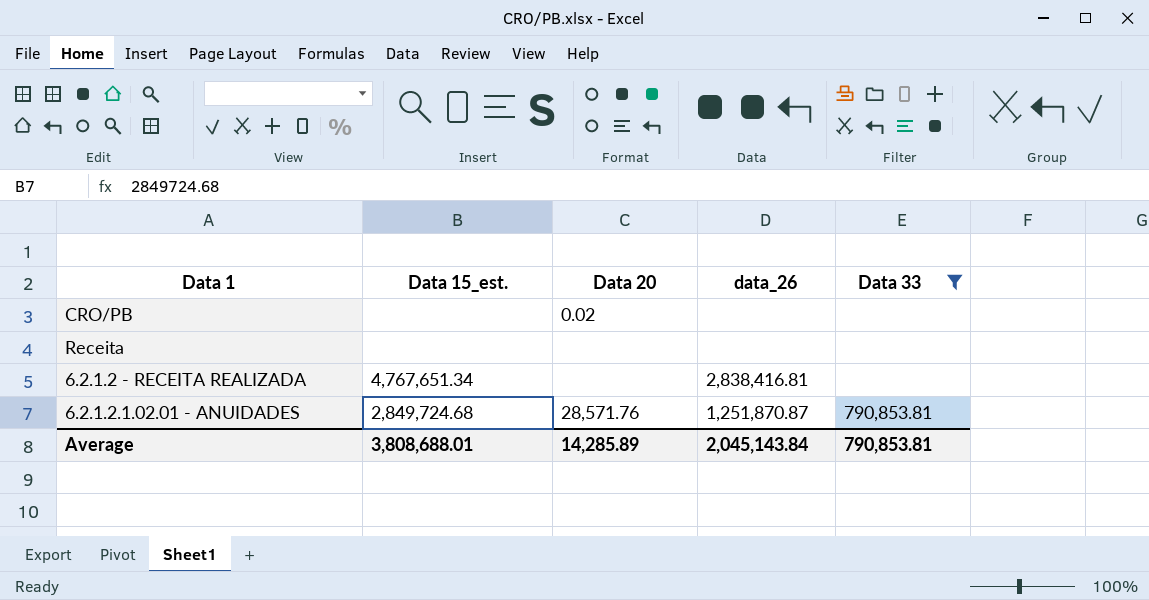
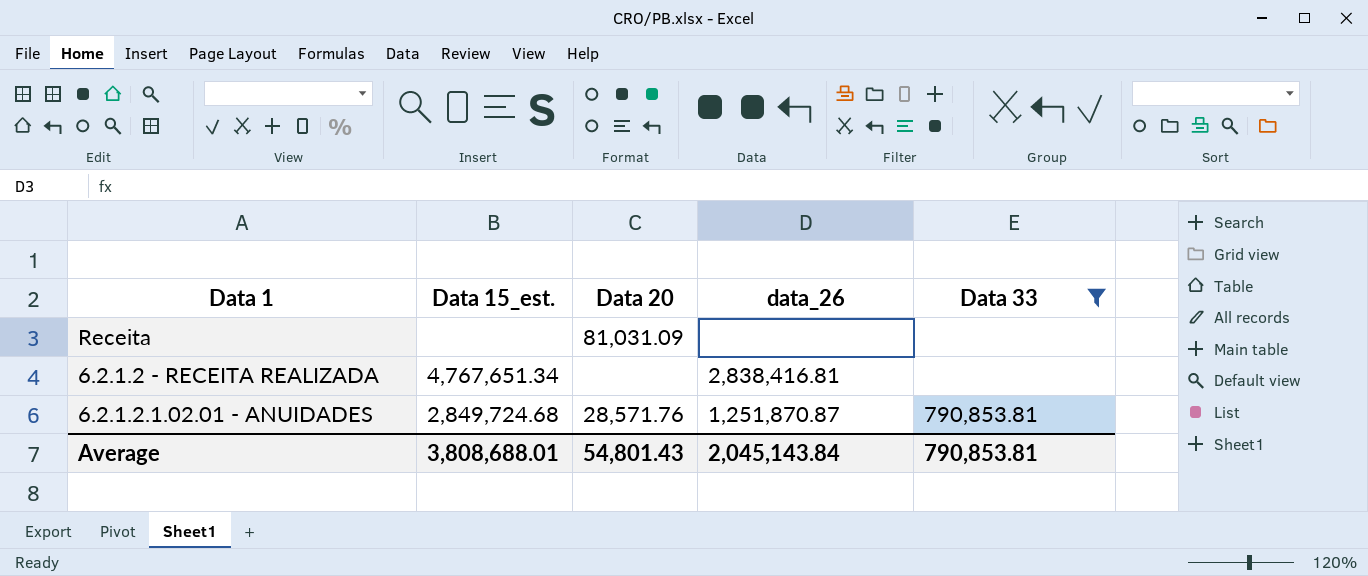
row CRO/PB: none | 0.02 | none | none -> none
Receita | Data 20: none -> 81,031.09
Average | Data 20: 14,285.89 -> 54,801.43

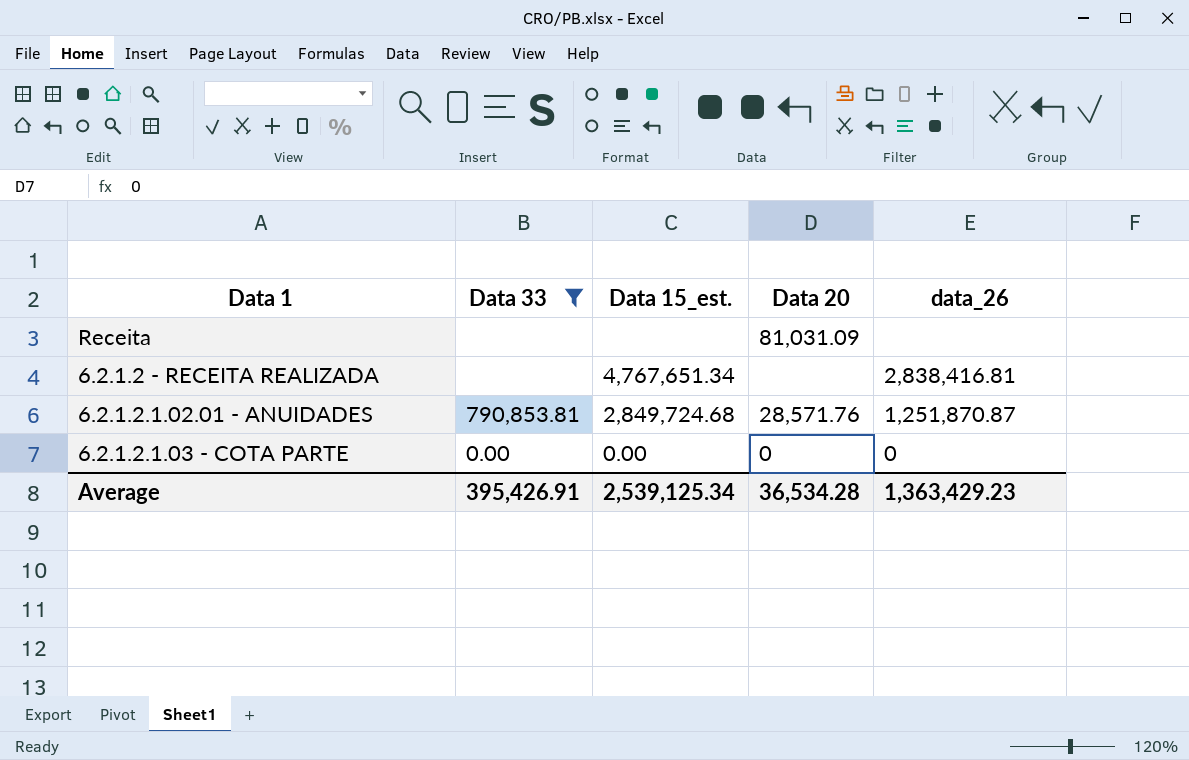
column Data 33 | position: 5 -> 2
row 6.2.1.2.1.03 - COTA PARTE: none -> 0.00 | 0.00 | 0 | 0
Average | Data 33: 790,853.81 -> 395,426.91
Average | Data 15_est.: 3,808,688.01 -> 2,539,125.34
Average | Data 20: 54,801.43 -> 36,534.28
Average | data_26: 2,045,143.84 -> 1,363,429.23

